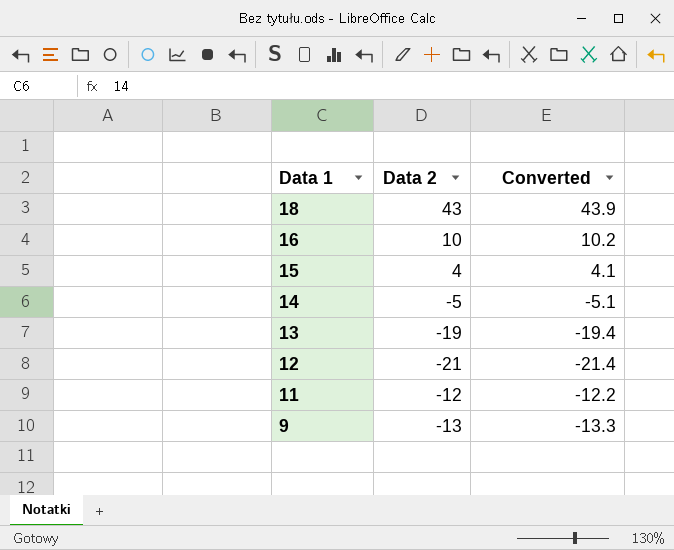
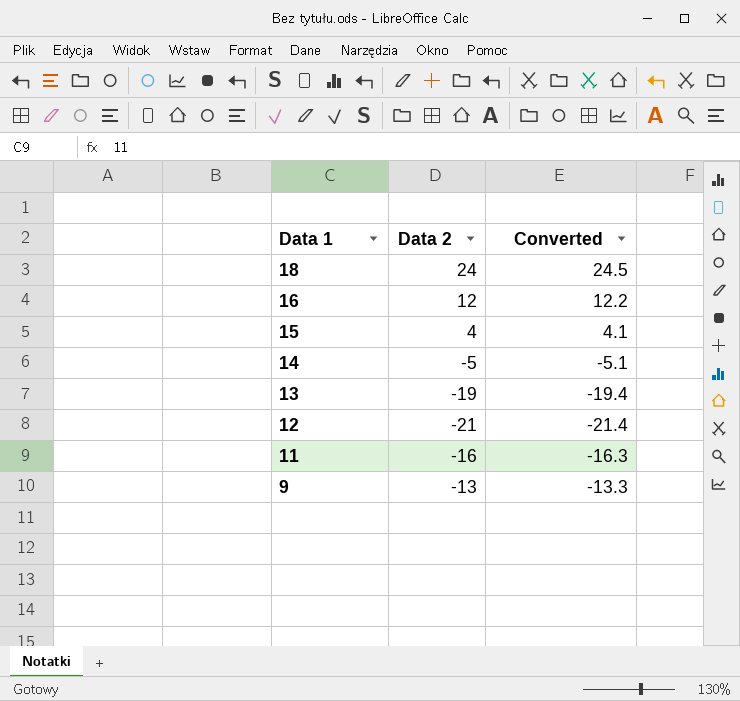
18 | Data 2: 43 -> 24
18 | Converted: 43.9 -> 24.5
16 | Data 2: 10 -> 12
16 | Converted: 10.2 -> 12.2
11 | Data 2: -12 -> -16
11 | Converted: -12.2 -> -16.3

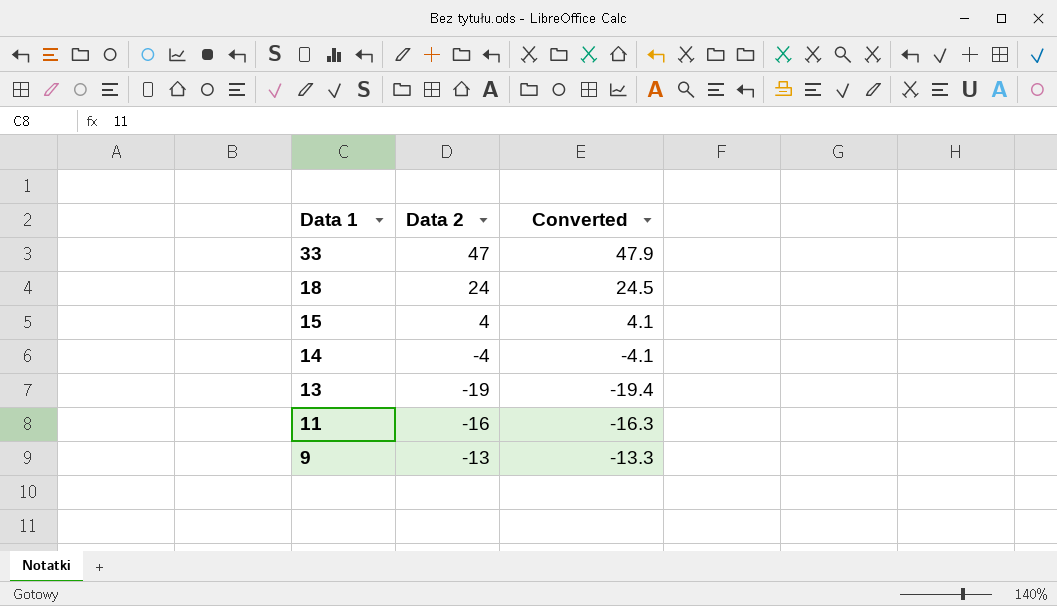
row 16: 12 | 12.2 -> none
row 12: -21 | -21.4 -> none
row 33: none -> 47 | 47.9
14 | Data 2: -5 -> -4
14 | Converted: -5.1 -> -4.1

